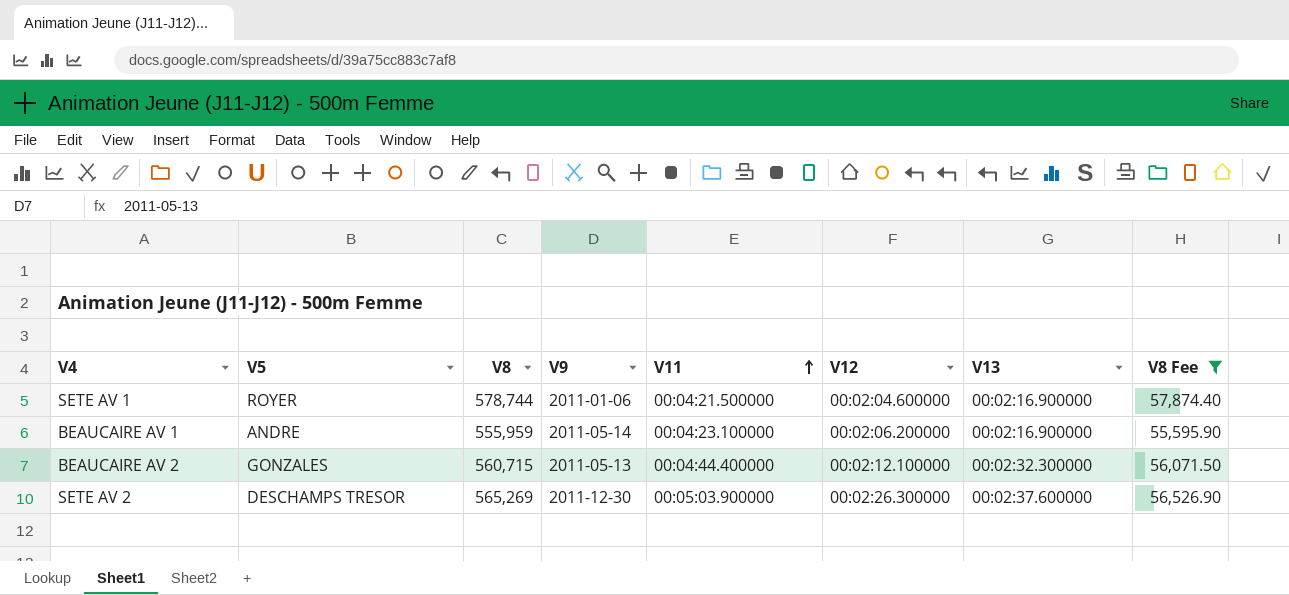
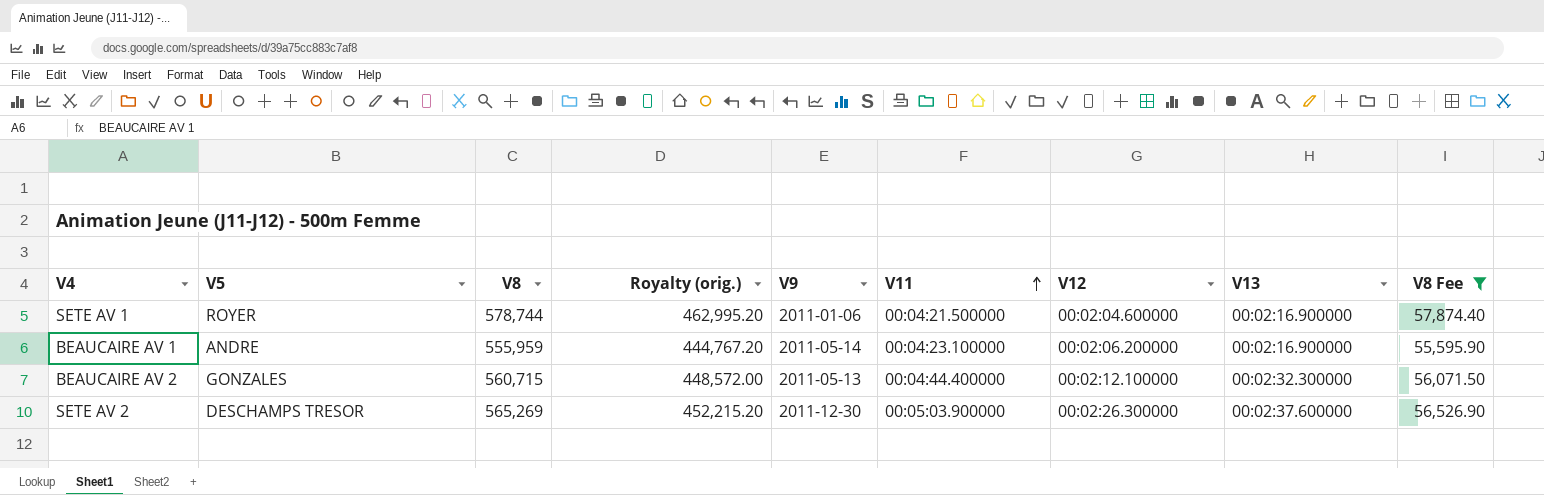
column Royalty (orig.) | formula: none -> [V8] * 0.8

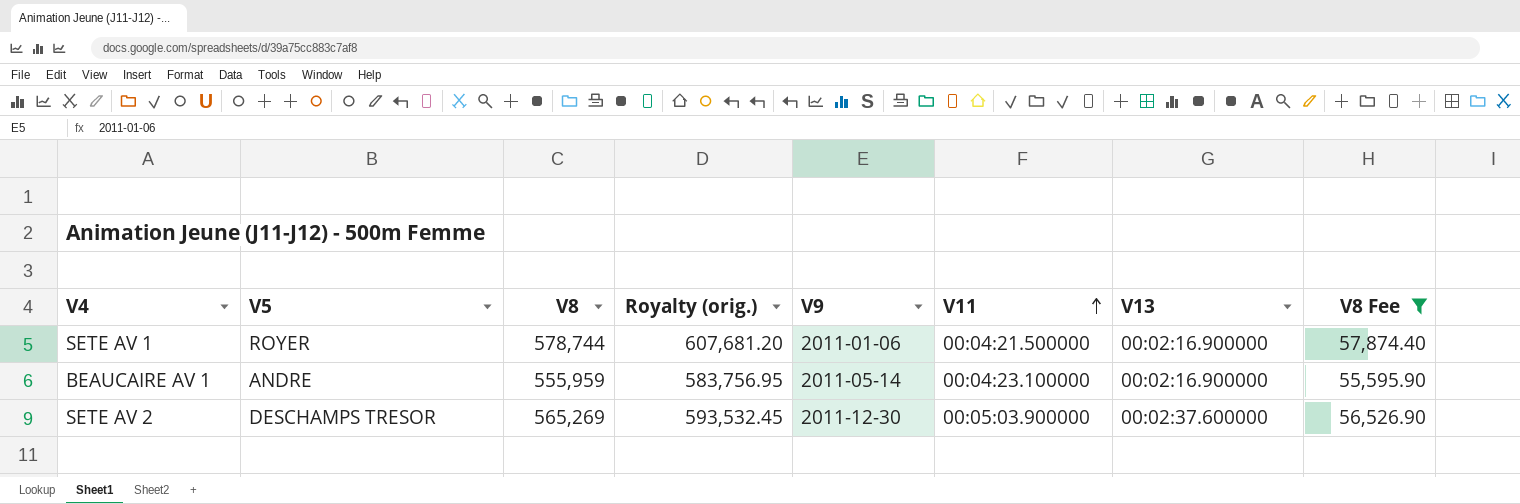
column V12 | position: 7 -> none
column Royalty (orig.) | formula: [V8] * 0.8 -> [V8] * 1.05
row BEAUCAIRE AV 2: GONZALES | 560,715 | 448,572.00 | 2011-05-13 | 00:04:44.400000 | 00:02:12.100000 | 00:02:32.300000 | 56,071.50 -> none

